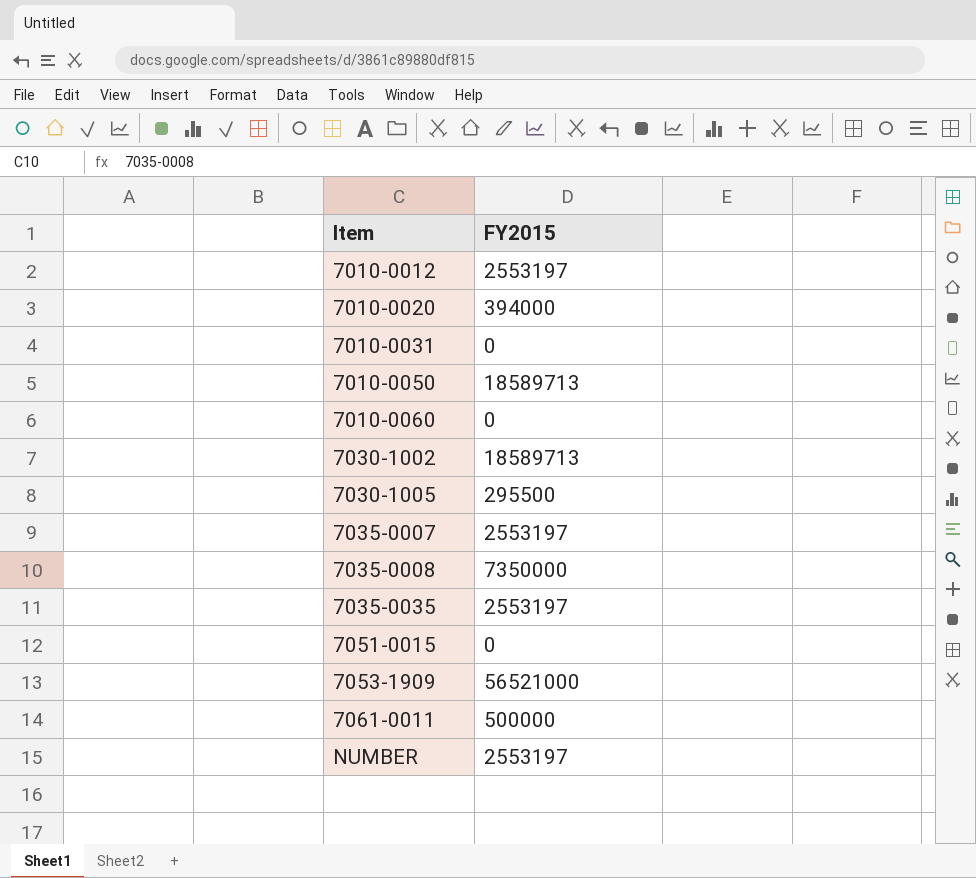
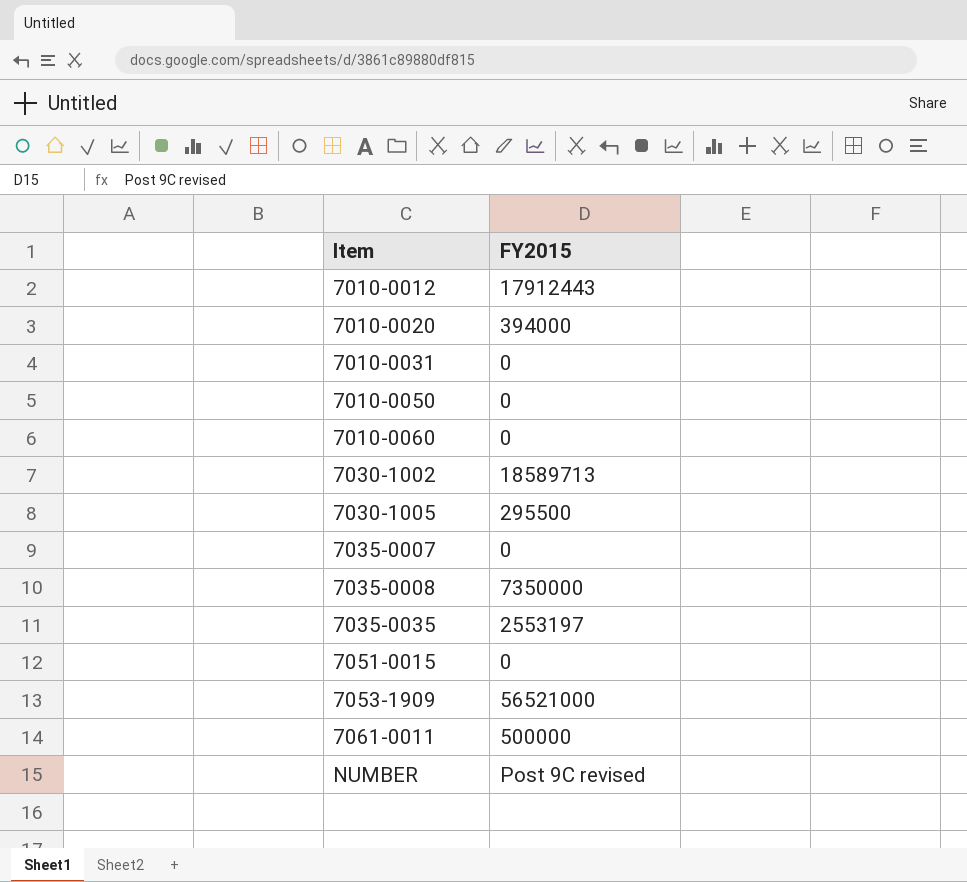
7010-0012 | FY2015: 2553197 -> 17912443
7010-0050 | FY2015: 18589713 -> 0
7035-0007 | FY2015: 2553197 -> 0
NUMBER | FY2015: 2553197 -> Post 9C revised

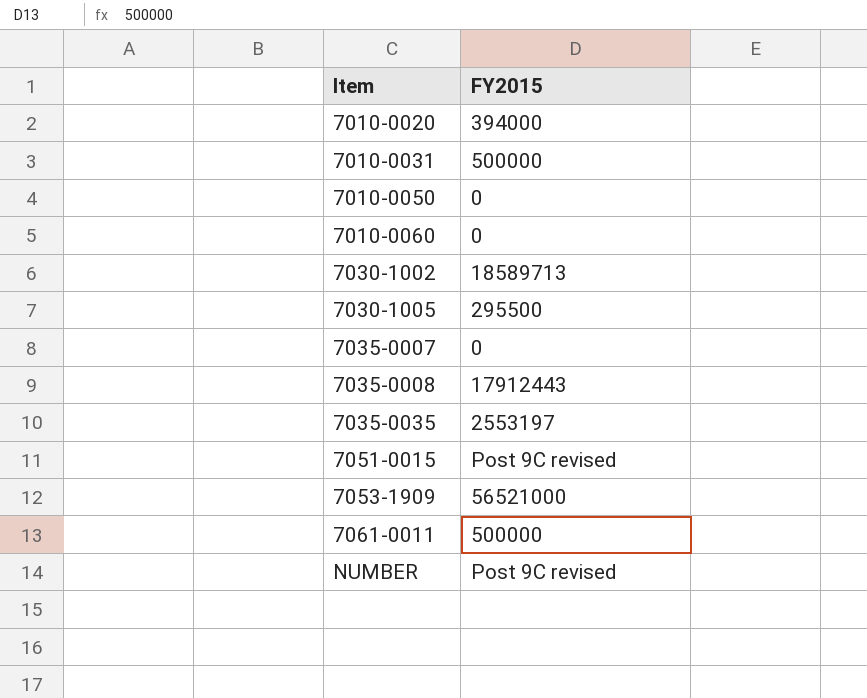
row 7010-0012: 17912443 -> none
7010-0031 | FY2015: 0 -> 500000
7035-0008 | FY2015: 7350000 -> 17912443
7051-0015 | FY2015: 0 -> Post 9C revised

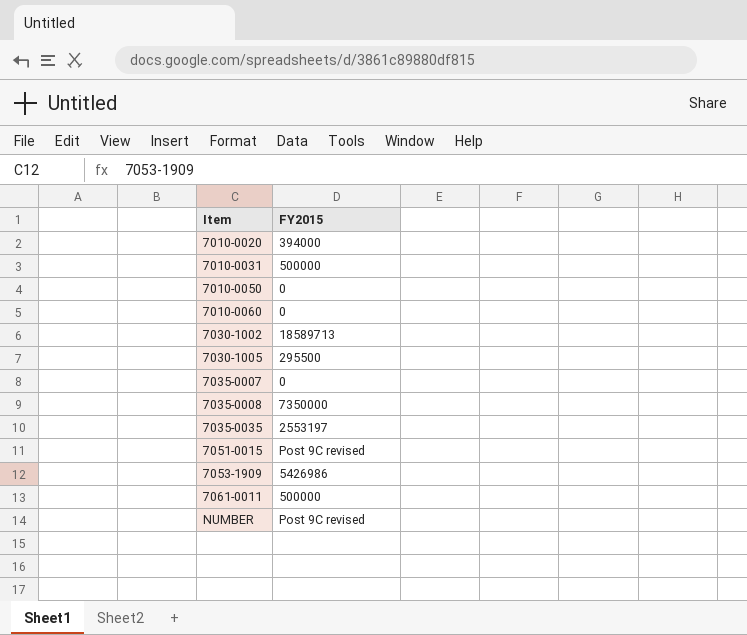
7035-0008 | FY2015: 17912443 -> 7350000
7053-1909 | FY2015: 56521000 -> 5426986

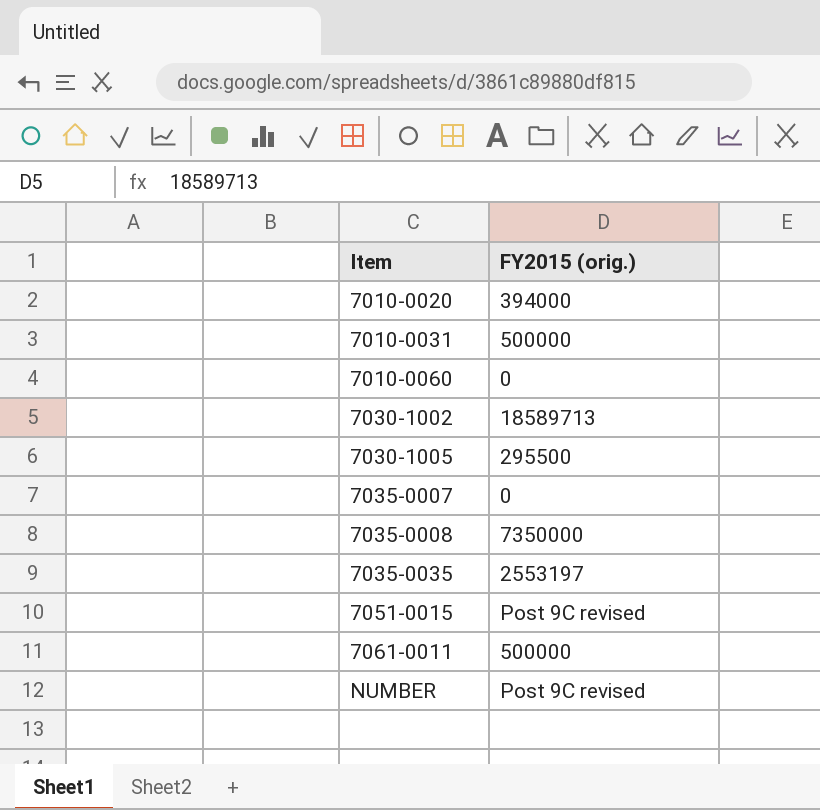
column name: FY2015 -> FY2015 (orig.)
row 7010-0050: 0 -> none
row 7053-1909: 5426986 -> none

